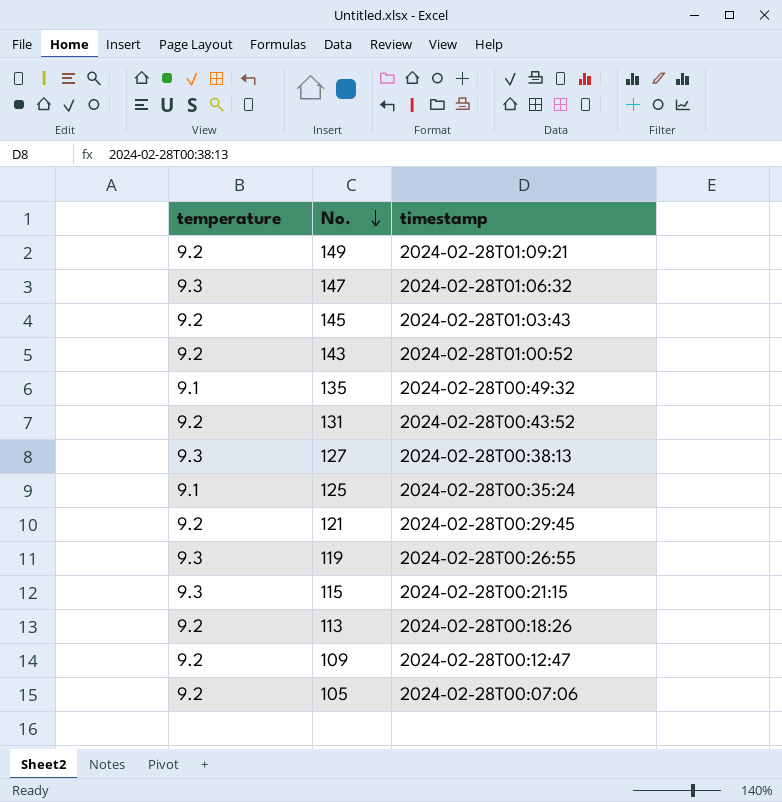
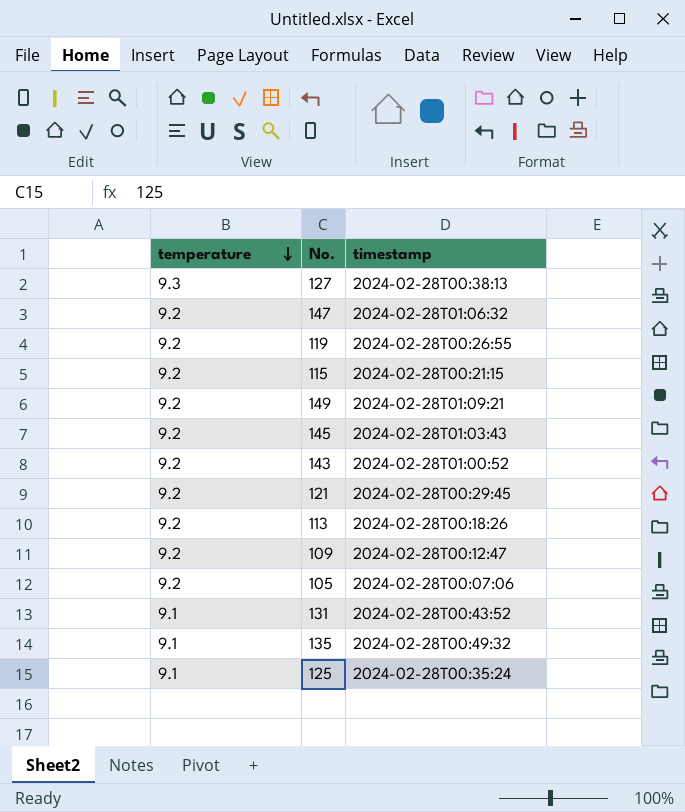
row order: No. descending -> temperature descending
147 | temperature: 9.3 -> 9.2
119 | temperature: 9.3 -> 9.2
115 | temperature: 9.3 -> 9.2
131 | temperature: 9.2 -> 9.1

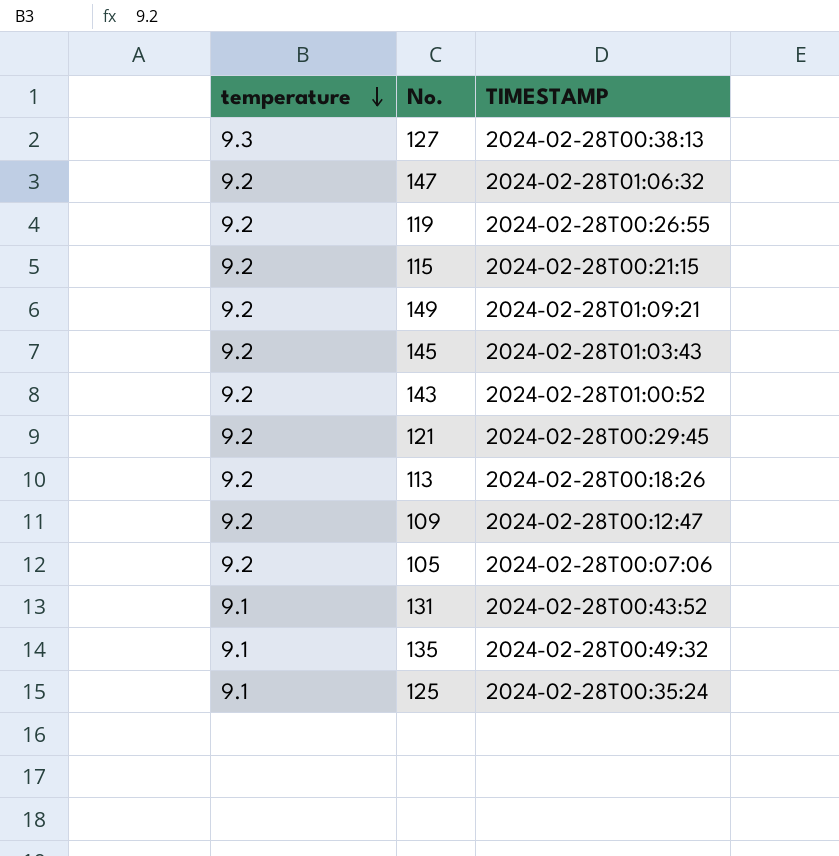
column name: timestamp -> TIMESTAMP

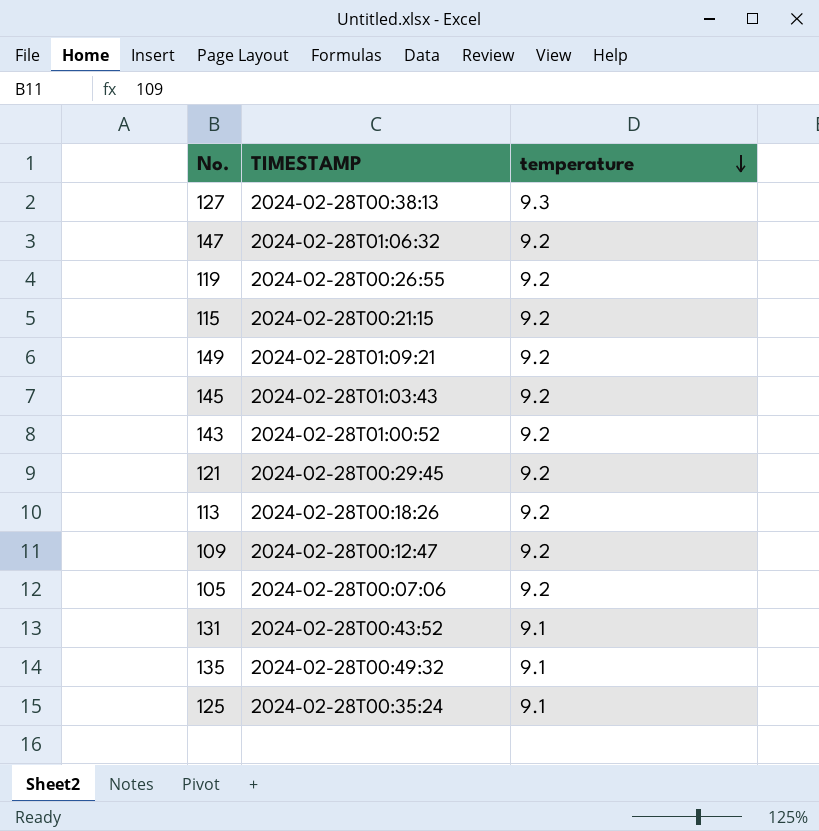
column temperature | position: 1 -> 3

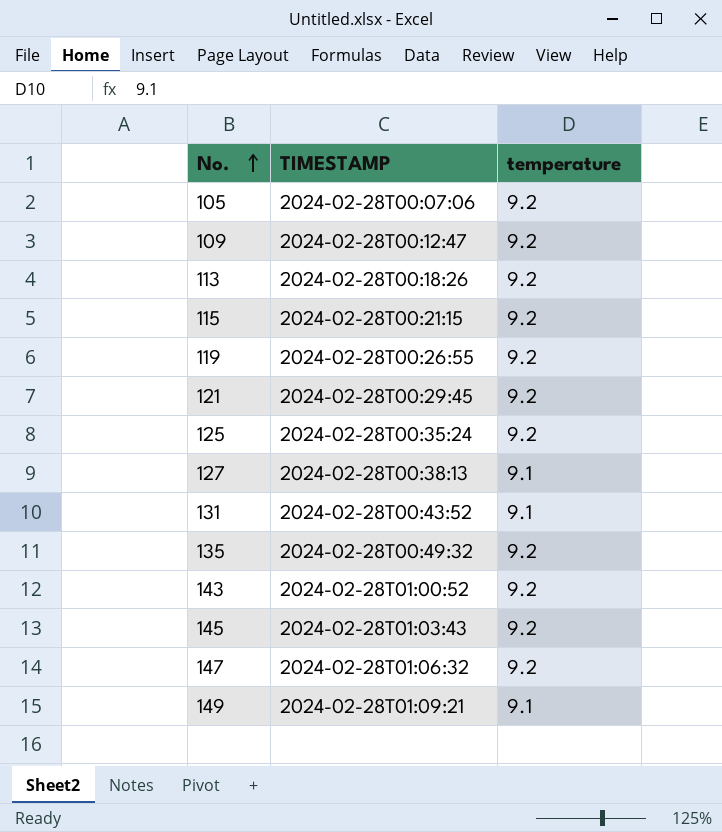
row order: temperature descending -> No. ascending
125 | temperature: 9.1 -> 9.2
127 | temperature: 9.3 -> 9.1
135 | temperature: 9.1 -> 9.2
149 | temperature: 9.2 -> 9.1

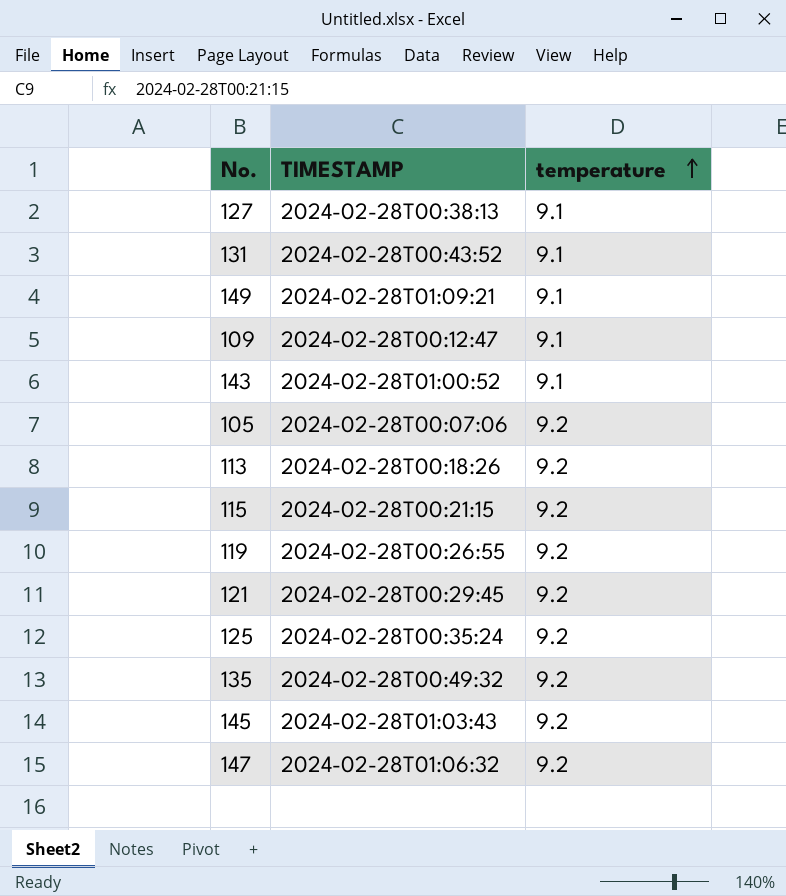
row order: No. ascending -> temperature ascending
109 | temperature: 9.2 -> 9.1
143 | temperature: 9.2 -> 9.1

